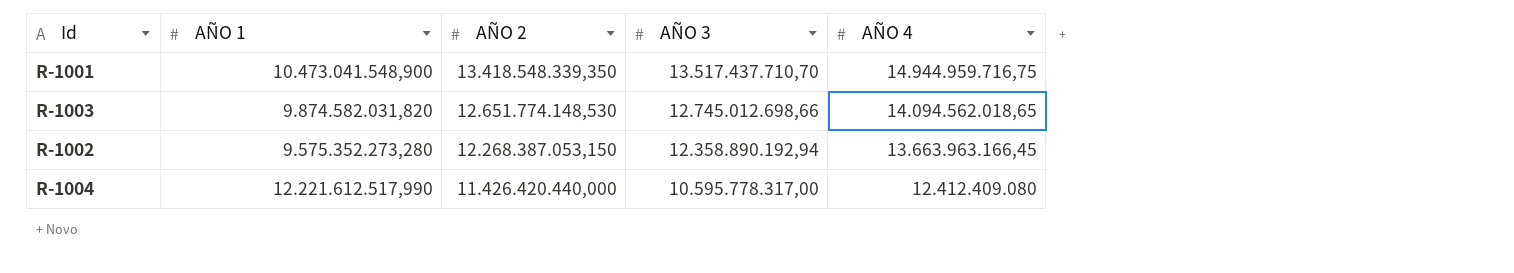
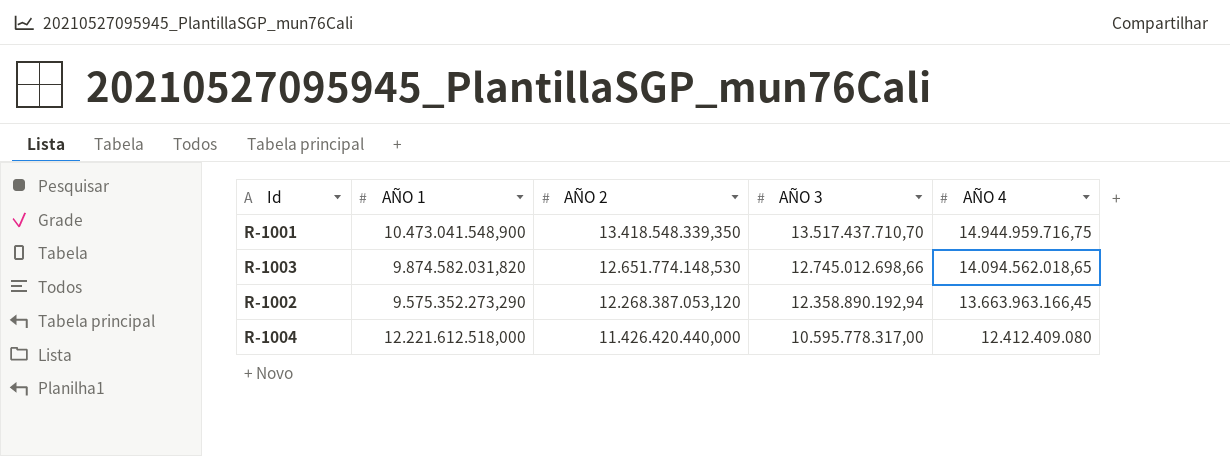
R-1002 | AÑO 1: 9.575.352.273,280 -> 9.575.352.273,290
R-1002 | AÑO 2: 12.268.387.053,150 -> 12.268.387.053,120
R-1004 | AÑO 1: 12.221.612.517,990 -> 12.221.612.518,000

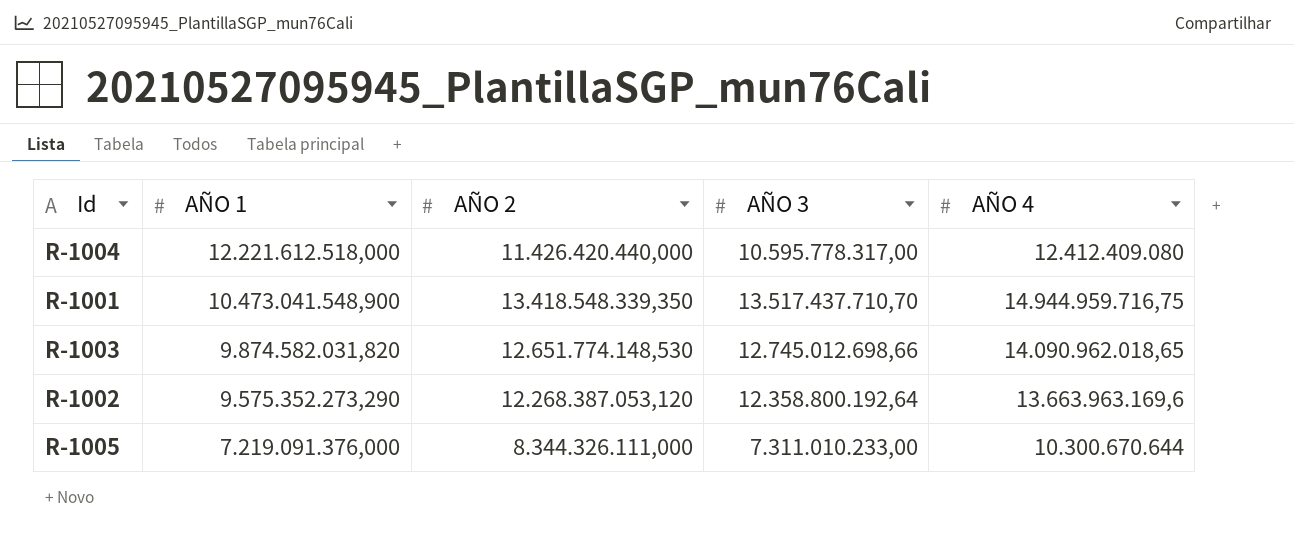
row order: AÑO 2 descending -> AÑO 1 descending
R-1003 | AÑO 4: 14.094.562.018,65 -> 14.090.962.018,65
R-1002 | AÑO 3: 12.358.890.192,94 -> 12.358.800.192,64
R-1002 | AÑO 4: 13.663.963.166,45 -> 13.663.963.169,6
row R-1005: none -> 7.219.091.376,000 | 8.344.326.111,000 | 7.311.010.233,00 | 10.300.670.644

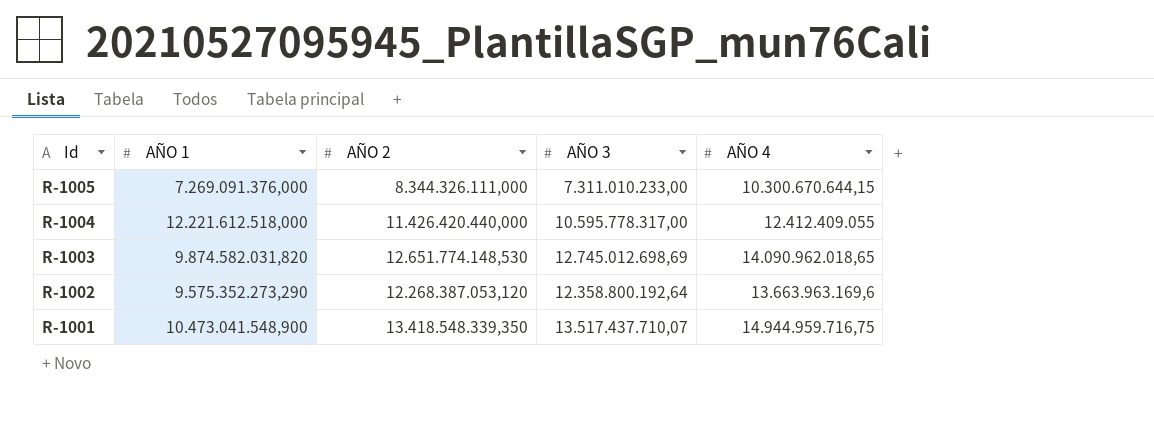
row order: AÑO 1 descending -> Id descending
R-1005 | AÑO 1: 7.219.091.376,000 -> 7.269.091.376,000
R-1005 | AÑO 4: 10.300.670.644 -> 10.300.670.644,15
R-1004 | AÑO 4: 12.412.409.080 -> 12.412.409.055
R-1003 | AÑO 3: 12.745.012.698,66 -> 12.745.012.698,69
R-1001 | AÑO 3: 13.517.437.710,70 -> 13.517.437.710,07

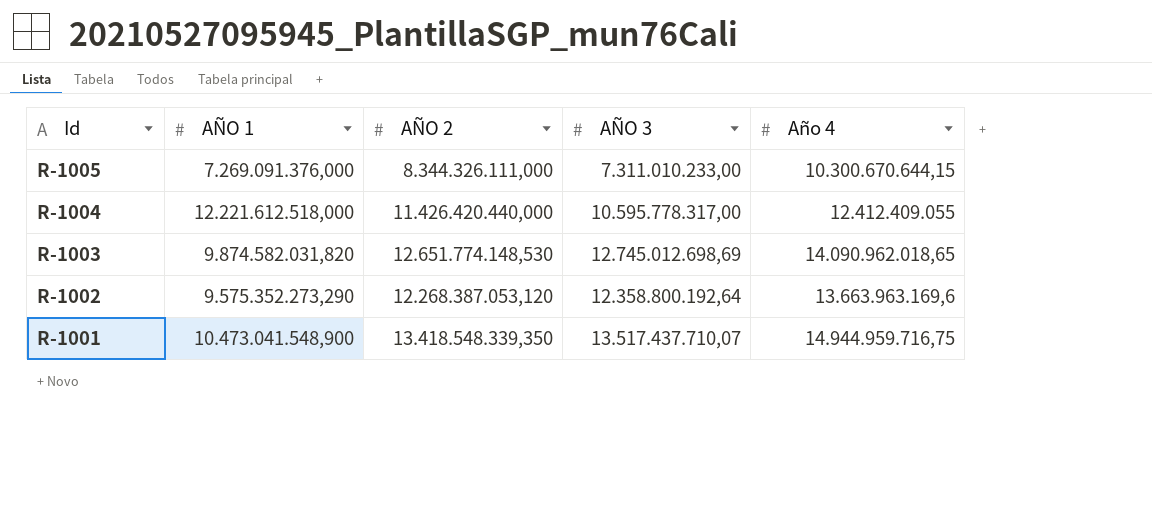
column name: AÑO 4 -> Año 4

